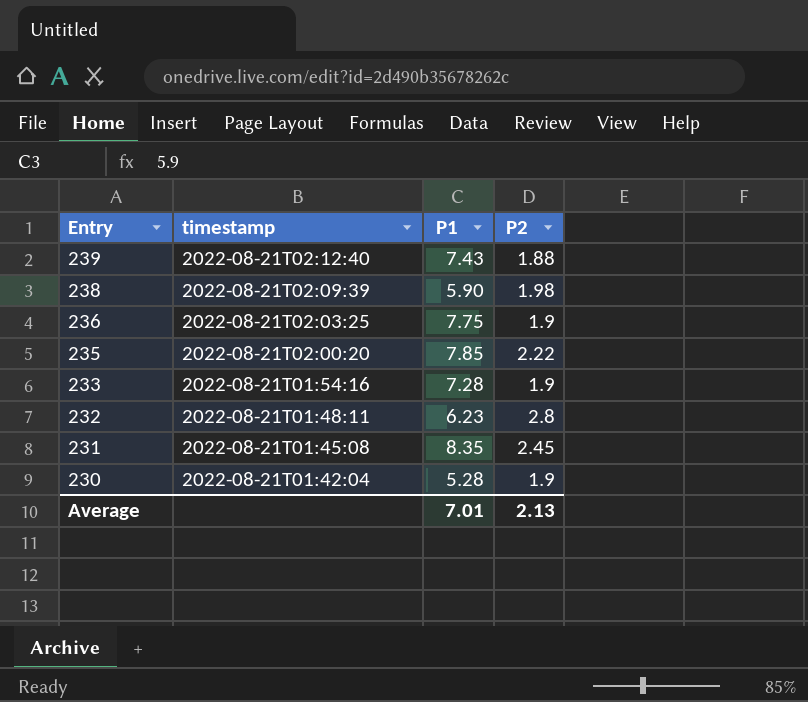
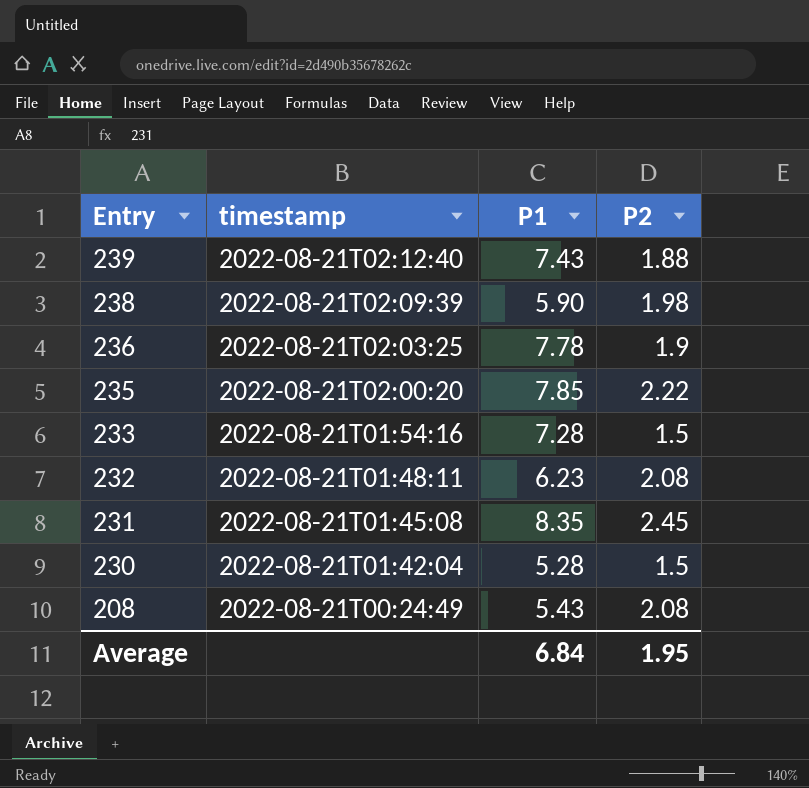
236 | P1: 7.75 -> 7.78
233 | P2: 1.9 -> 1.5
232 | P2: 2.8 -> 2.08
230 | P2: 1.9 -> 1.5
row 208: none -> 2022-08-21T00:24:49 | 5.43 | 2.08
Average | P1: 7.01 -> 6.84
Average | P2: 2.13 -> 1.95

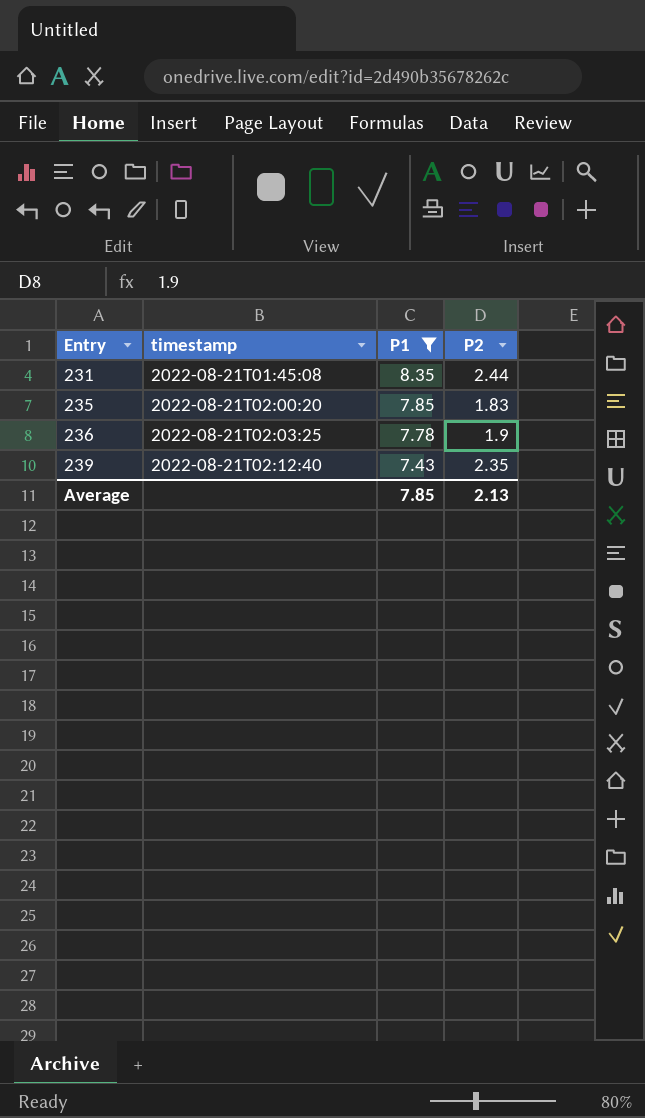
filter: none -> P1 >= 7.43
row order: Entry descending -> Entry ascending
231 | P2: 2.45 -> 2.44
235 | P2: 2.22 -> 1.83
239 | P2: 1.88 -> 2.35
Average | P1: 6.84 -> 7.85
Average | P2: 1.95 -> 2.13

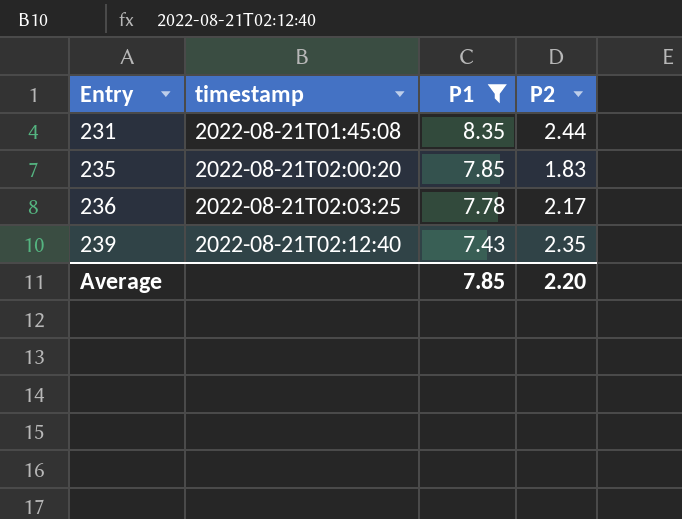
236 | P2: 1.9 -> 2.17
Average | P2: 2.13 -> 2.20

